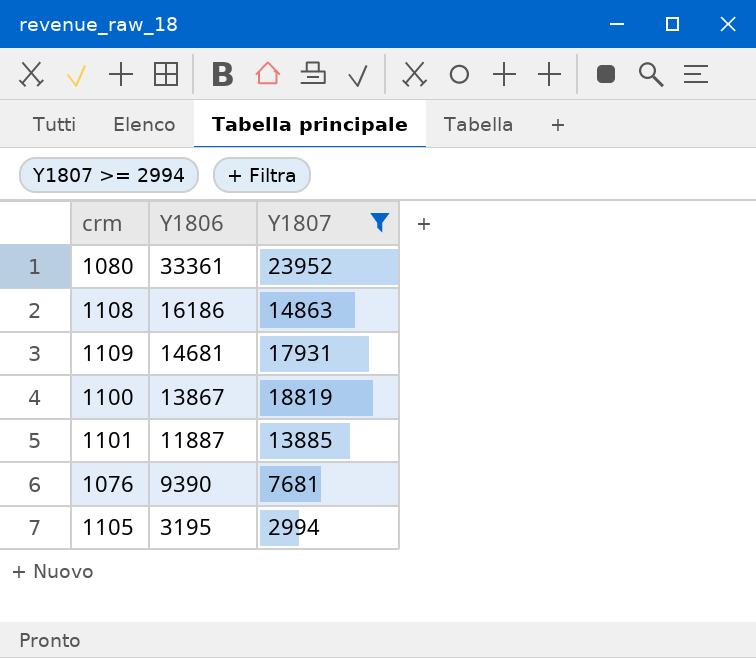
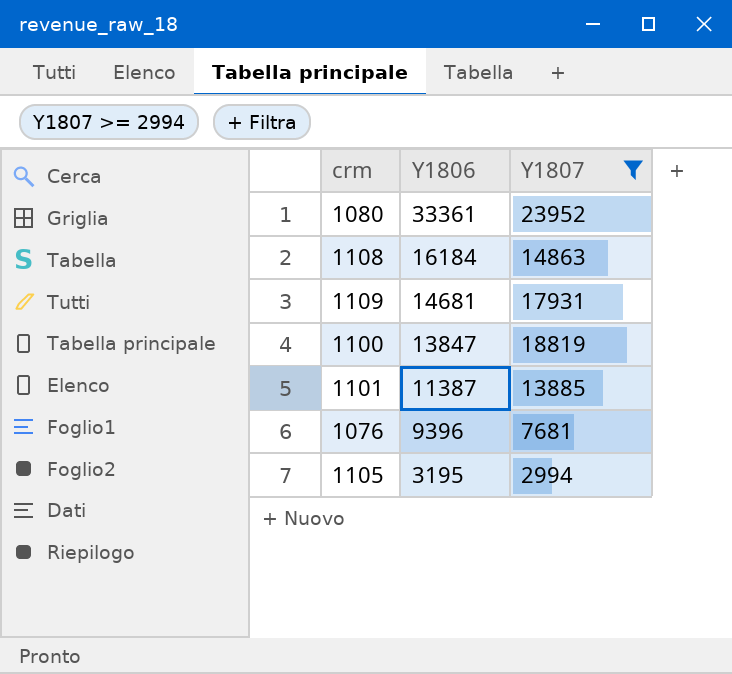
1108 | Y1806: 16186 -> 16184
1100 | Y1806: 13867 -> 13847
1101 | Y1806: 11887 -> 11387
1076 | Y1806: 9390 -> 9396

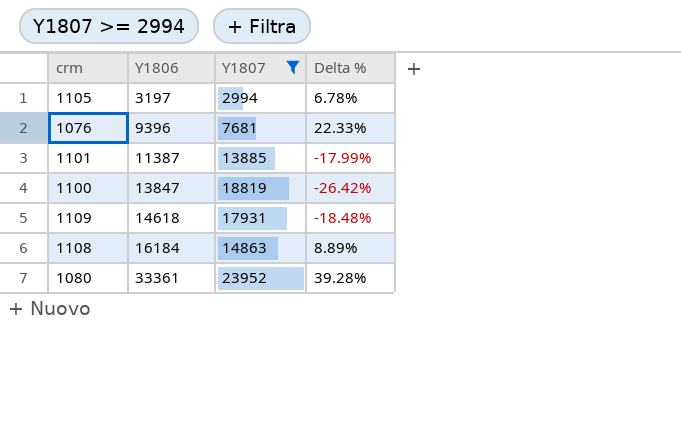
row order: Y1806 descending -> Y1806 ascending
column Delta % | formula: none -> ([Y1806] - [Y1807]) / [Y1807]
1105 | Y1806: 3195 -> 3197
1109 | Y1806: 14681 -> 14618

